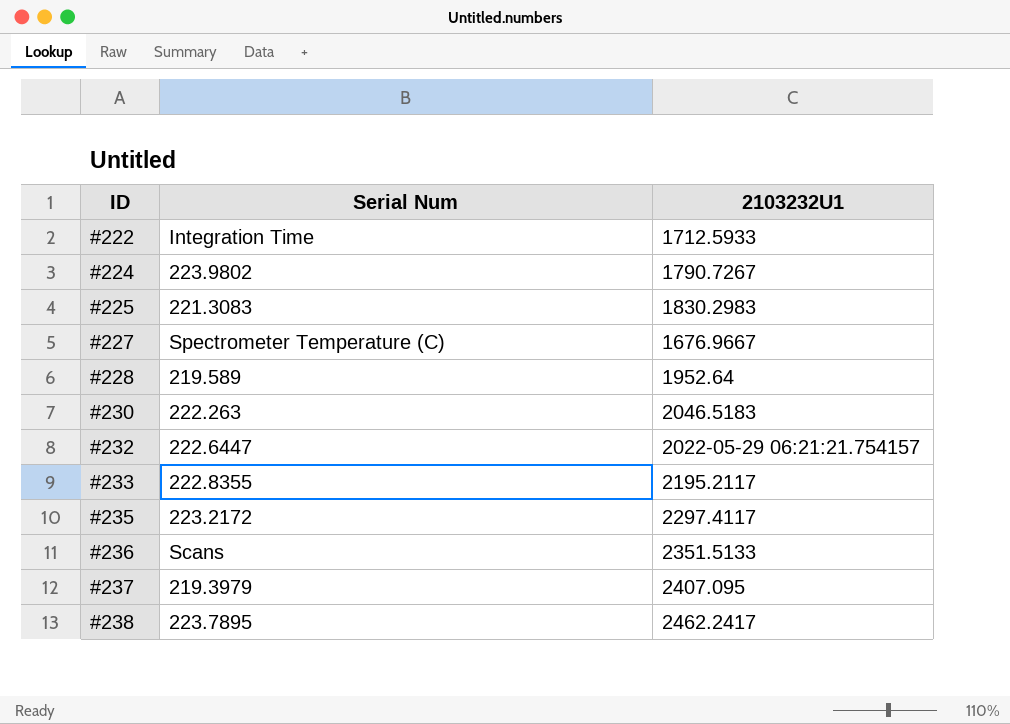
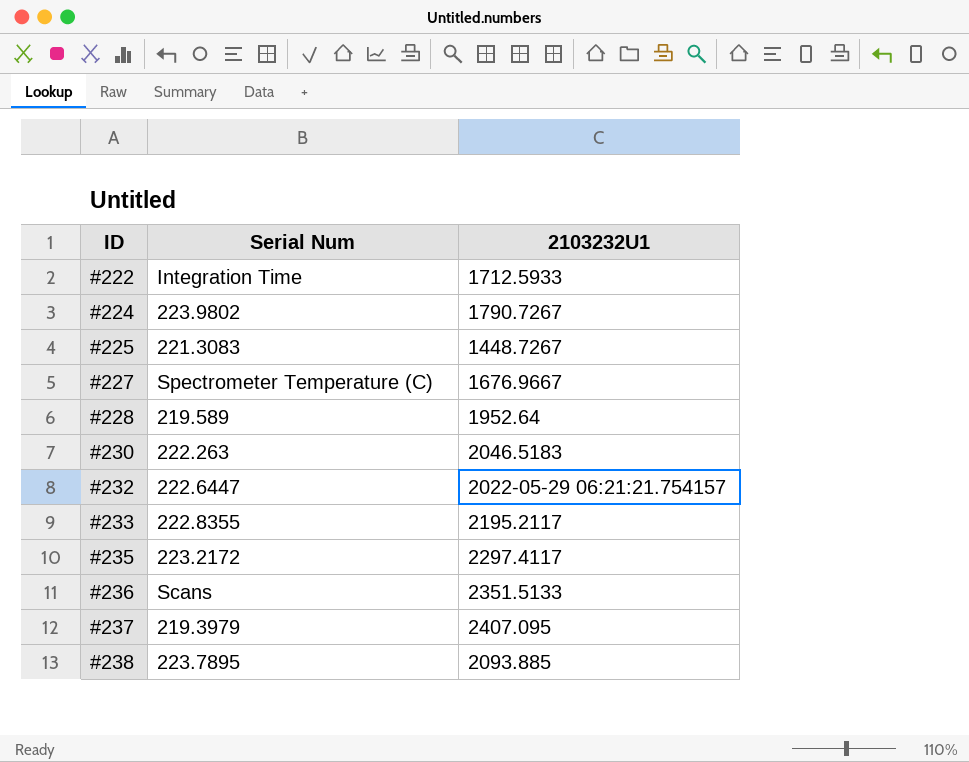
#225 | 2103232U1: 1830.2983 -> 1448.7267
#238 | 2103232U1: 2462.2417 -> 2093.885

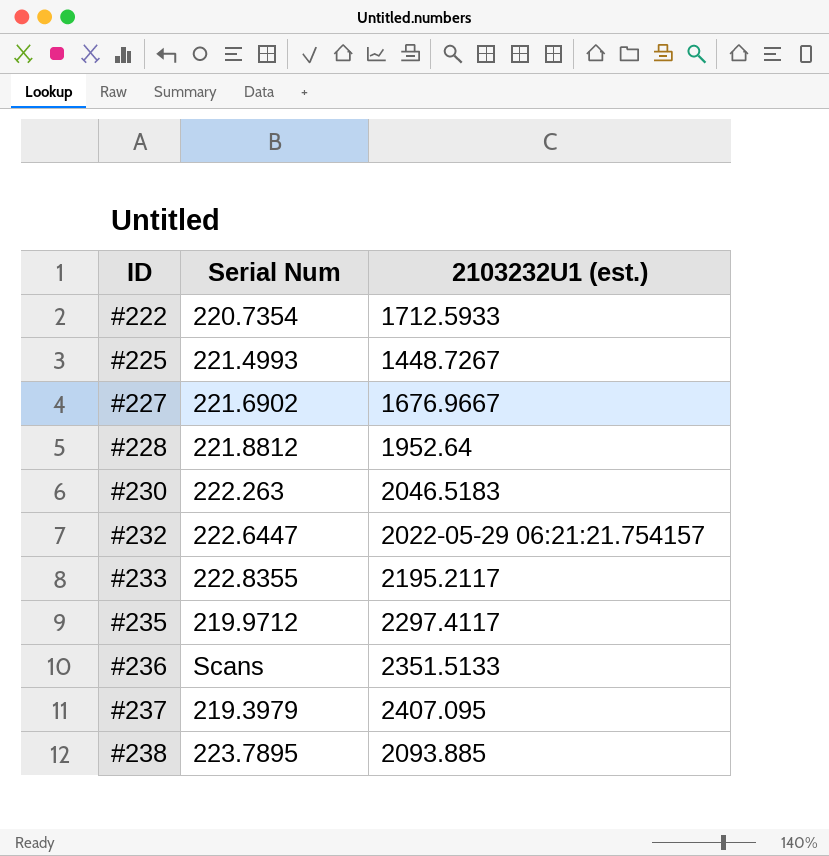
column name: 2103232U1 -> 2103232U1 (est.)
row #224: 223.9802 | 1790.7267 -> none
#222 | Serial Num: Integration Time -> 220.7354
#225 | Serial Num: 221.3083 -> 221.4993
#227 | Serial Num: Spectrometer Temperature (C) -> 221.6902
#228 | Serial Num: 219.589 -> 221.8812
#235 | Serial Num: 223.2172 -> 219.9712

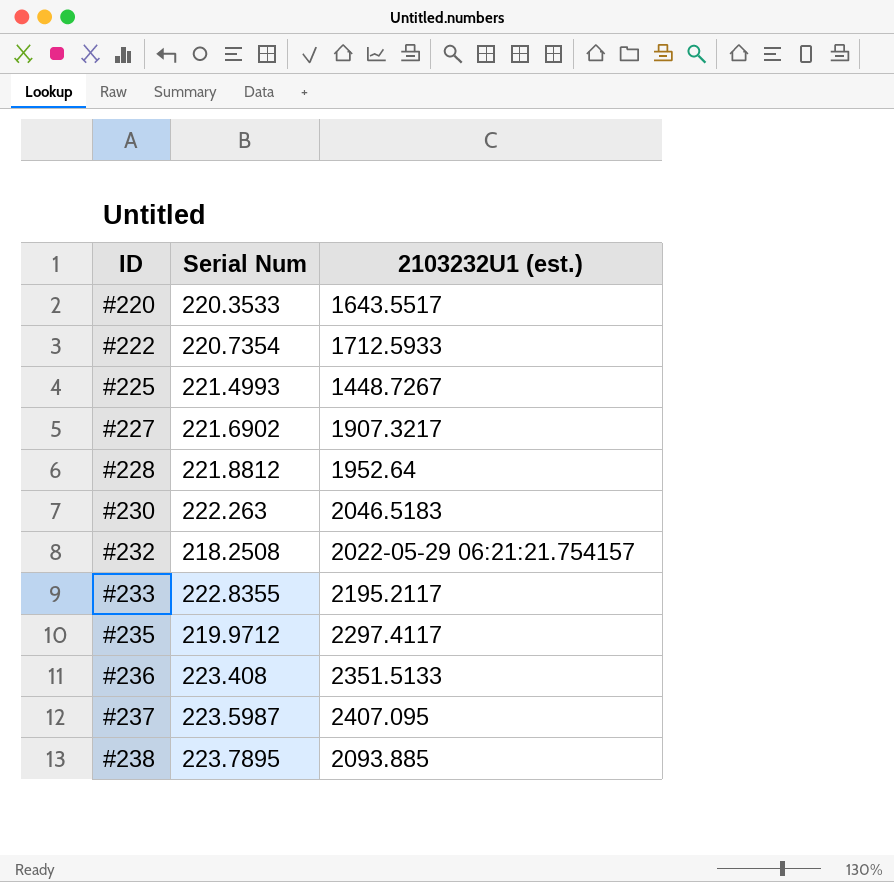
row #220: none -> 220.3533 | 1643.5517
#227 | 2103232U1 (est.): 1676.9667 -> 1907.3217
#232 | Serial Num: 222.6447 -> 218.2508
#236 | Serial Num: Scans -> 223.408
#237 | Serial Num: 219.3979 -> 223.5987

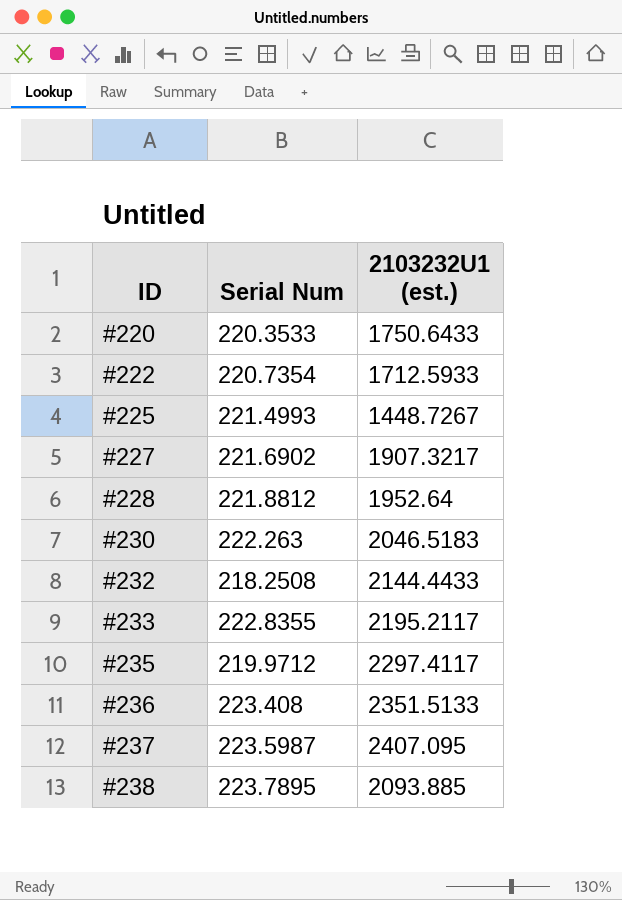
#220 | 2103232U1 (est.): 1643.5517 -> 1750.6433
#232 | 2103232U1 (est.): 2022-05-29 06:21:21.754157 -> 2144.4433

